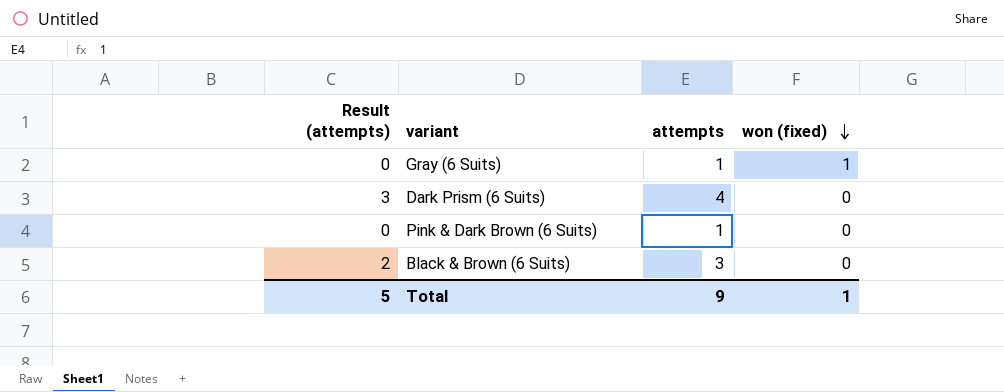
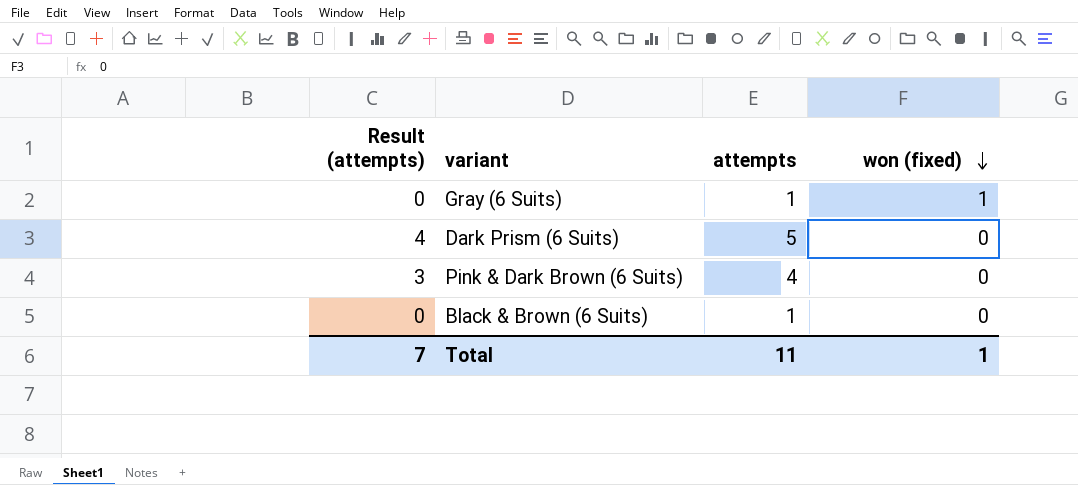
Dark Prism (6 Suits) | Result (attempts): 3 -> 4
Dark Prism (6 Suits) | attempts: 4 -> 5
Pink & Dark Brown (6 Suits) | Result (attempts): 0 -> 3
Pink & Dark Brown (6 Suits) | attempts: 1 -> 4
Black & Brown (6 Suits) | Result (attempts): 2 -> 0
Black & Brown (6 Suits) | attempts: 3 -> 1
Total | Result (attempts): 5 -> 7
Total | attempts: 9 -> 11

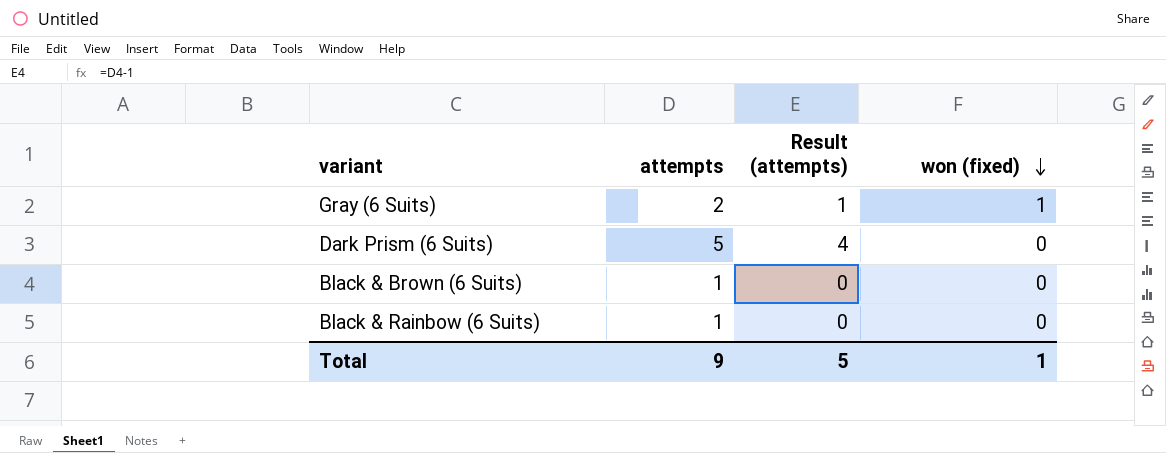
column Result (attempts) | position: 1 -> 3
row Pink & Dark Brown (6 Suits): 3 | 4 | 0 -> none
Gray (6 Suits) | attempts: 1 -> 2
Gray (6 Suits) | Result (attempts): 0 -> 1
row Black & Rainbow (6 Suits): none -> 1 | 0 | 0
Total | attempts: 11 -> 9
Total | Result (attempts): 7 -> 5

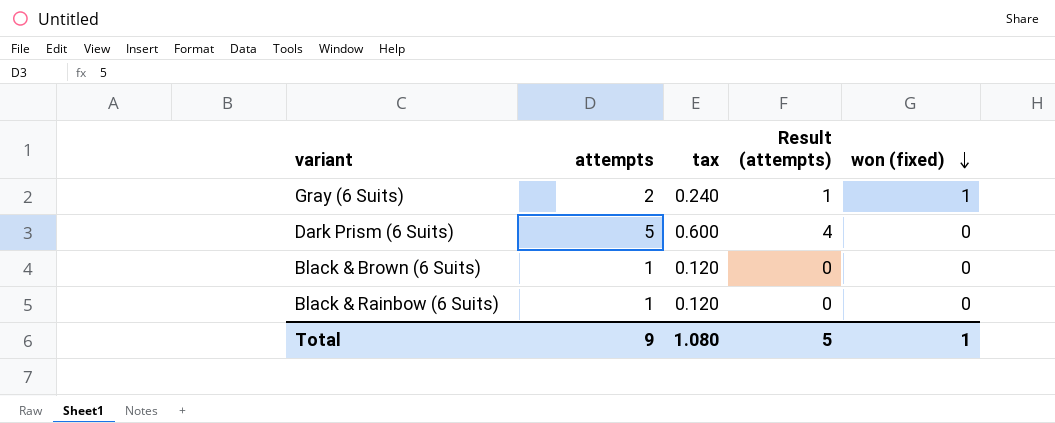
column tax | formula: none -> [attempts] * 0.12

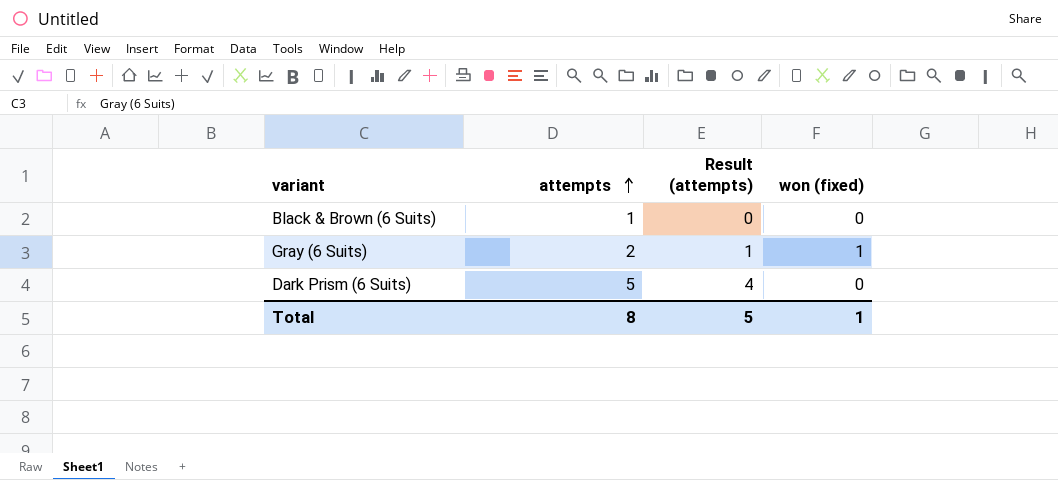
row order: won (fixed) descending -> attempts ascending
column tax | formula: [attempts] * 0.12 -> none
row Black & Rainbow (6 Suits): 1 | 0.120 | 0 | 0 -> none
Total | attempts: 9 -> 8

